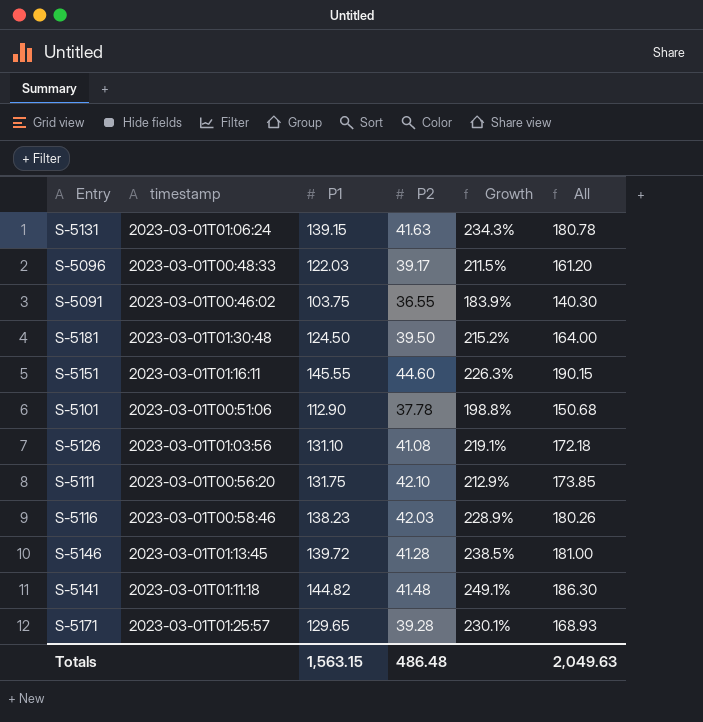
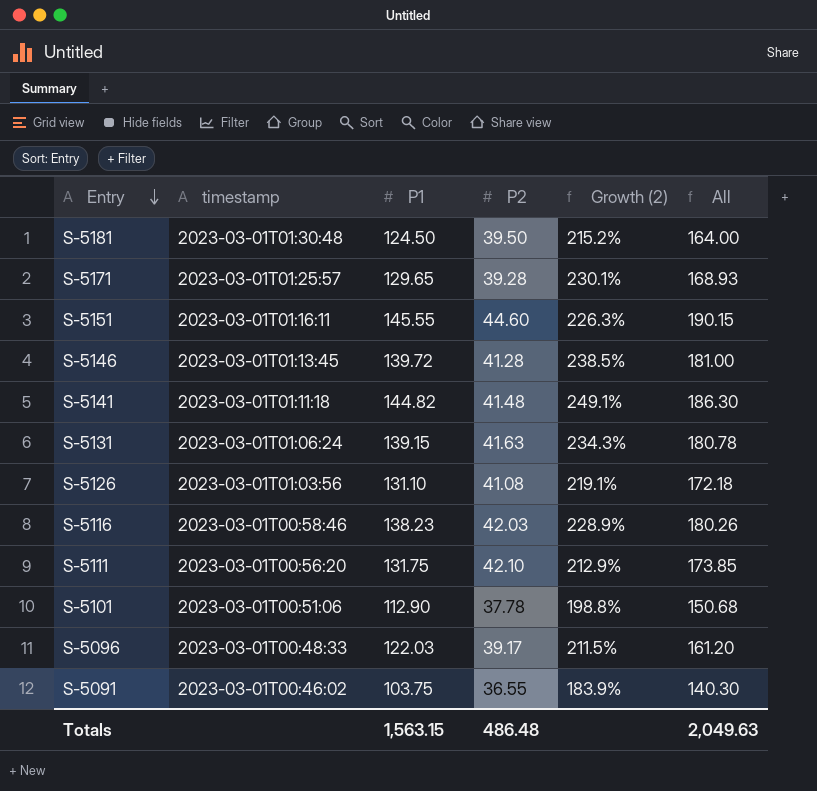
row order: none -> Entry descending
column name: Growth -> Growth (2)

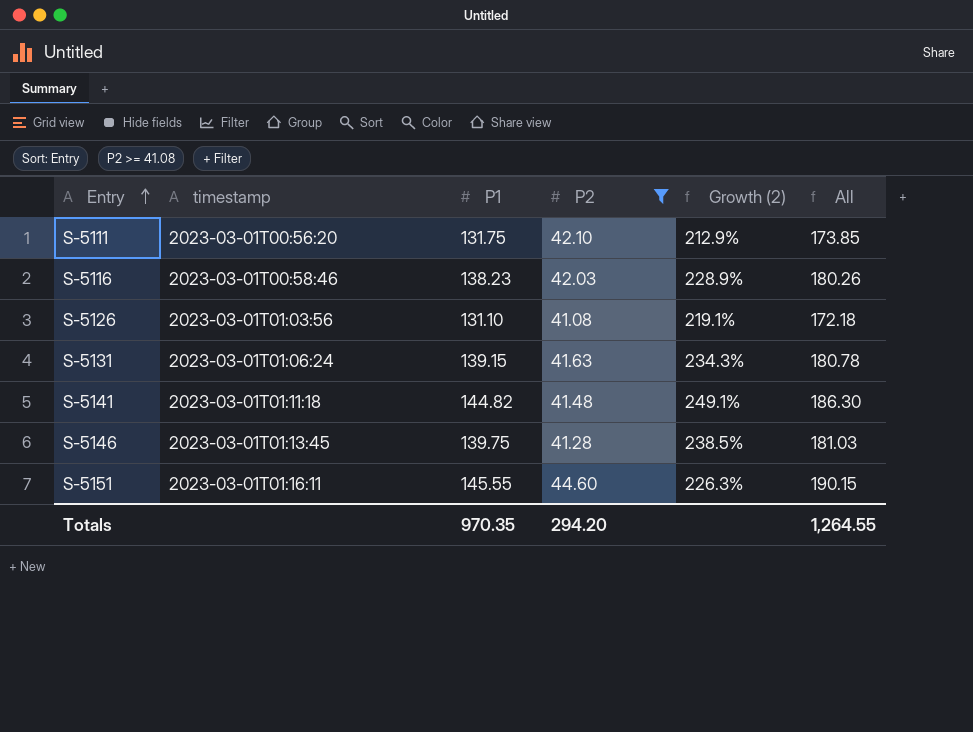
filter: none -> P2 >= 41.08
row order: Entry descending -> Entry ascending
S-5146 | P1: 139.72 -> 139.75
S-5146 | All: 181.00 -> 181.03
Totals | P1: 1,563.15 -> 970.35
Totals | P2: 486.48 -> 294.20
Totals | All: 2,049.63 -> 1,264.55

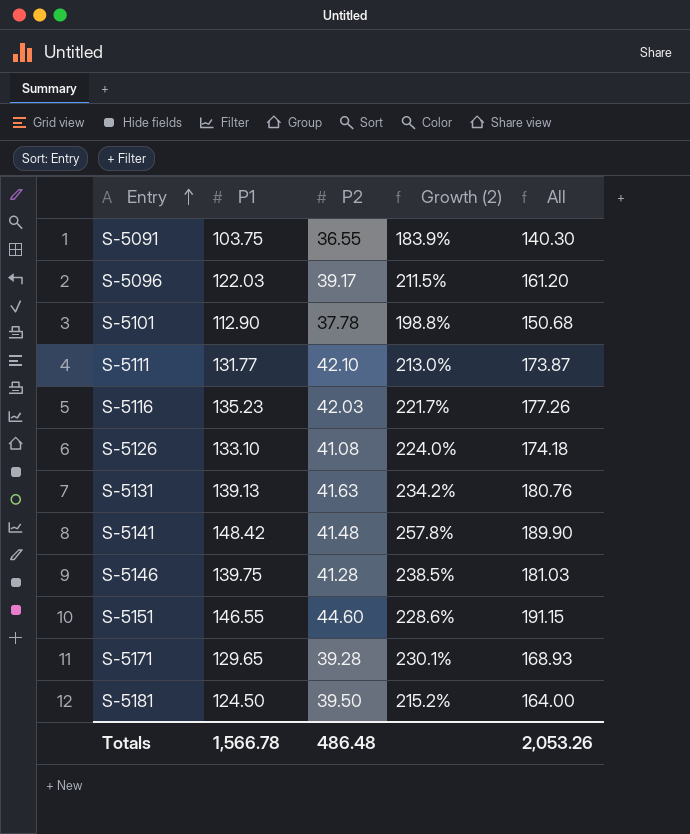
filter: P2 >= 41.08 -> none
column timestamp | position: 2 -> none
S-5111 | P1: 131.75 -> 131.77
S-5111 | Growth (2): 212.9% -> 213.0%
S-5111 | All: 173.85 -> 173.87
S-5116 | P1: 138.23 -> 135.23
S-5116 | Growth (2): 228.9% -> 221.7%
S-5116 | All: 180.26 -> 177.26
S-5126 | P1: 131.10 -> 133.10
S-5126 | Growth (2): 219.1% -> 224.0%
S-5126 | All: 172.18 -> 174.18
S-5131 | P1: 139.15 -> 139.13
S-5131 | Growth (2): 234.3% -> 234.2%
S-5131 | All: 180.78 -> 180.76
S-5141 | P1: 144.82 -> 148.42
S-5141 | Growth (2): 249.1% -> 257.8%
S-5141 | All: 186.30 -> 189.90
S-5151 | P1: 145.55 -> 146.55
S-5151 | Growth (2): 226.3% -> 228.6%
S-5151 | All: 190.15 -> 191.15
Totals | P1: 970.35 -> 1,566.78
Totals | P2: 294.20 -> 486.48
Totals | All: 1,264.55 -> 2,053.26

